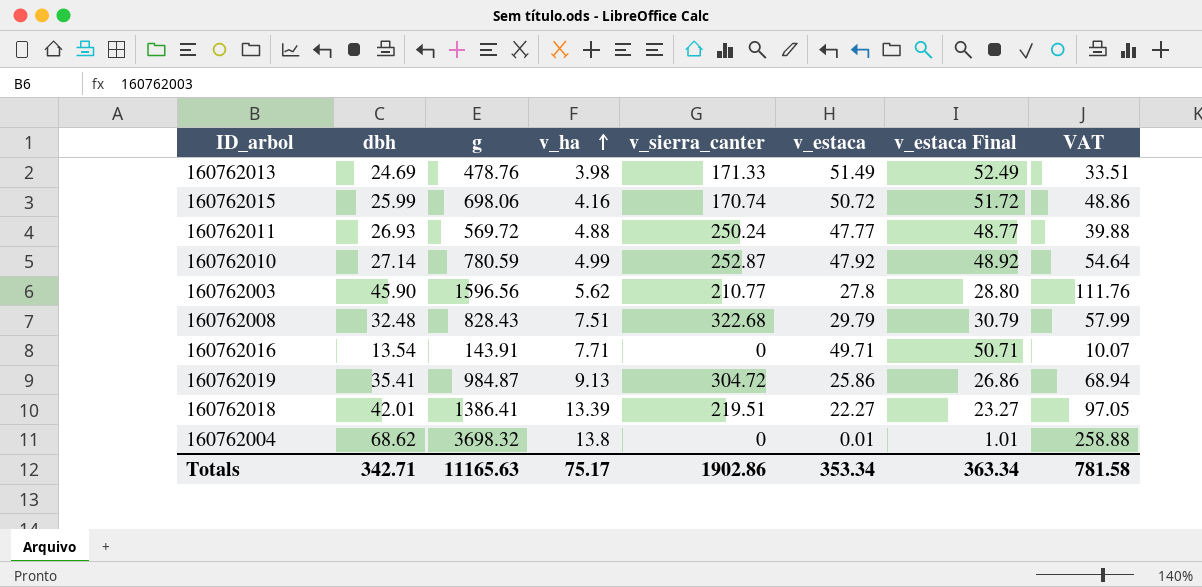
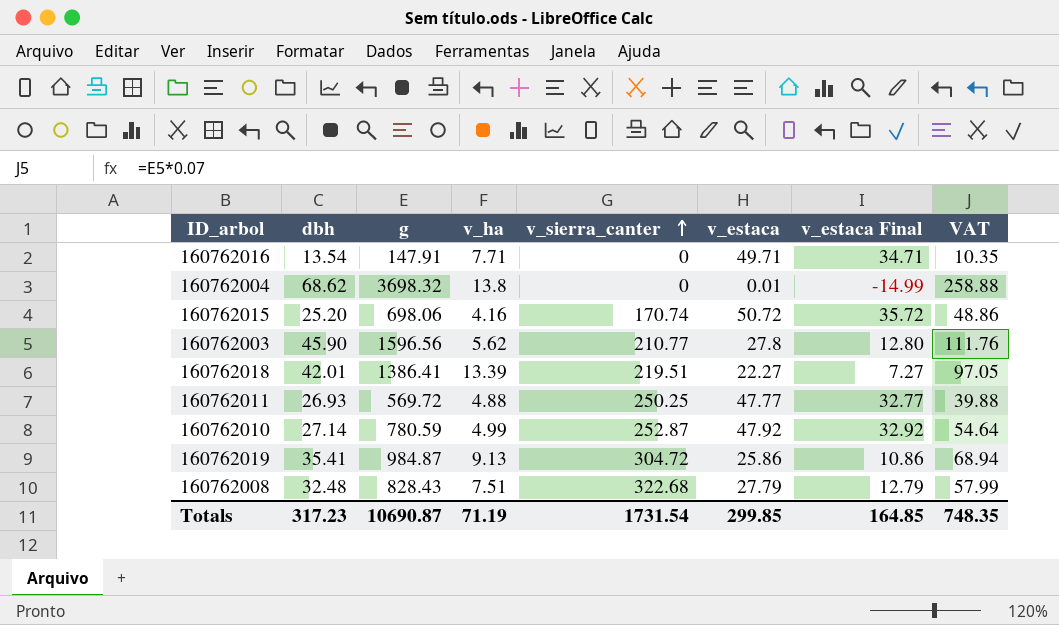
row order: v_ha ascending -> v_sierra_canter ascending
column v_estaca Final | formula: [v_estaca] + 1 -> [v_estaca] - 15
row 160762013: 24.69 | 478.76 | 3.98 | 171.33 | 51.49 | 52.49 | 33.51 -> none
160762016 | g: 143.91 -> 147.91
160762016 | VAT: 10.07 -> 10.35
160762015 | dbh: 25.99 -> 25.20
160762011 | v_sierra_canter: 250.24 -> 250.25
160762008 | v_estaca: 29.79 -> 27.79
Totals | dbh: 342.71 -> 317.23
Totals | g: 11165.63 -> 10690.87
Totals | v_ha: 75.17 -> 71.19
Totals | v_sierra_canter: 1902.86 -> 1731.54
Totals | v_estaca: 353.34 -> 299.85
Totals | v_estaca Final: 363.34 -> 164.85
Totals | VAT: 781.58 -> 748.35

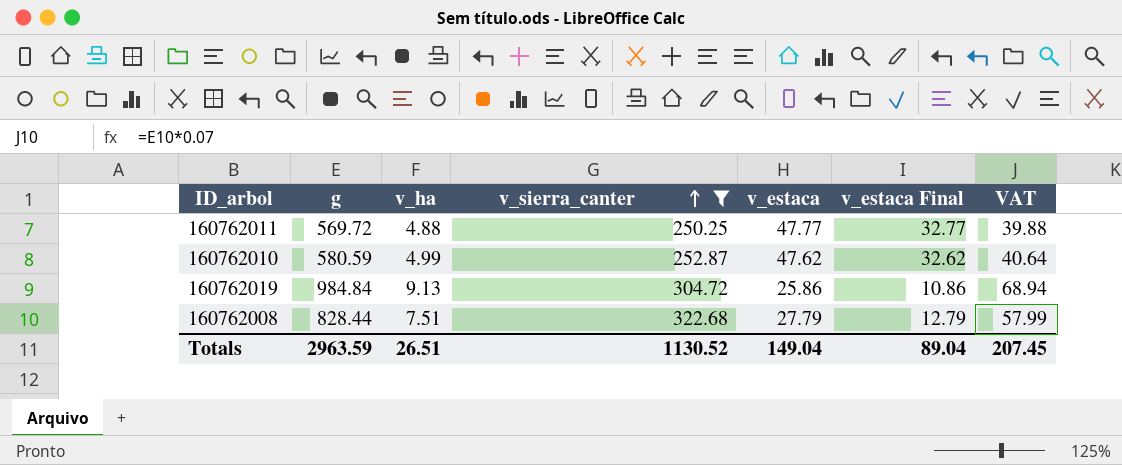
filter: none -> v_sierra_canter >= 250.25
column dbh | position: 2 -> none
160762010 | g: 780.59 -> 580.59
160762010 | v_estaca: 47.92 -> 47.62
160762010 | v_estaca Final: 32.92 -> 32.62
160762010 | VAT: 54.64 -> 40.64
160762019 | g: 984.87 -> 984.84
160762008 | g: 828.43 -> 828.44
Totals | g: 10690.87 -> 2963.59
Totals | v_ha: 71.19 -> 26.51
Totals | v_sierra_canter: 1731.54 -> 1130.52
Totals | v_estaca: 299.85 -> 149.04
Totals | v_estaca Final: 164.85 -> 89.04
Totals | VAT: 748.35 -> 207.45

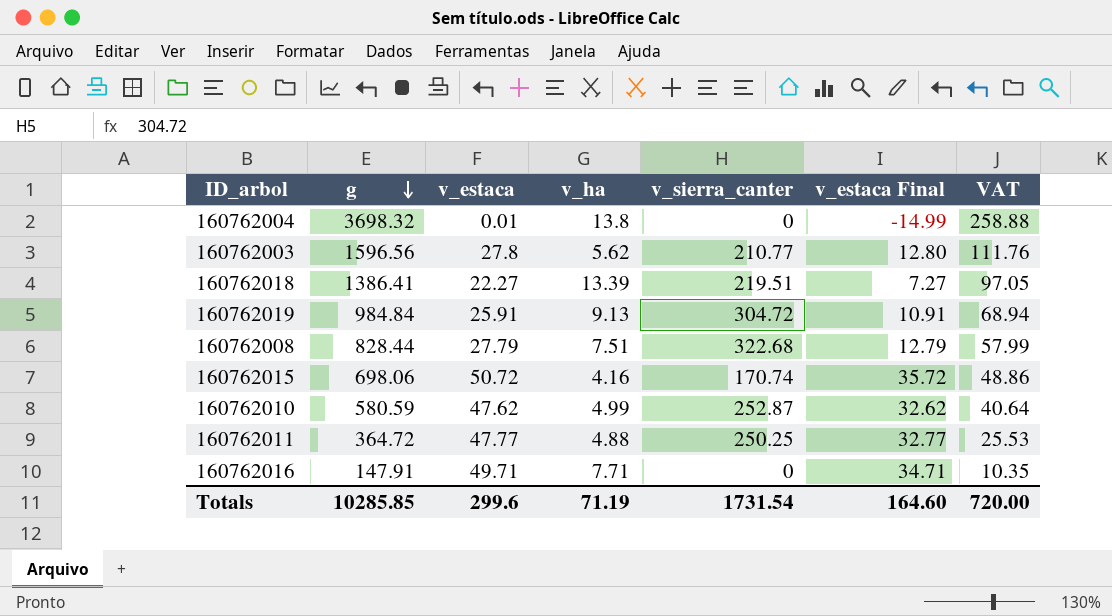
filter: v_sierra_canter >= 250.25 -> none
row order: v_sierra_canter ascending -> g descending
column v_estaca | position: 5 -> 3
160762019 | v_estaca: 25.86 -> 25.91
160762019 | v_estaca Final: 10.86 -> 10.91
160762011 | g: 569.72 -> 364.72
160762011 | VAT: 39.88 -> 25.53
Totals | g: 2963.59 -> 10285.85
Totals | v_estaca: 149.04 -> 299.6
Totals | v_ha: 26.51 -> 71.19
Totals | v_sierra_canter: 1130.52 -> 1731.54
Totals | v_estaca Final: 89.04 -> 164.60
Totals | VAT: 207.45 -> 720.00

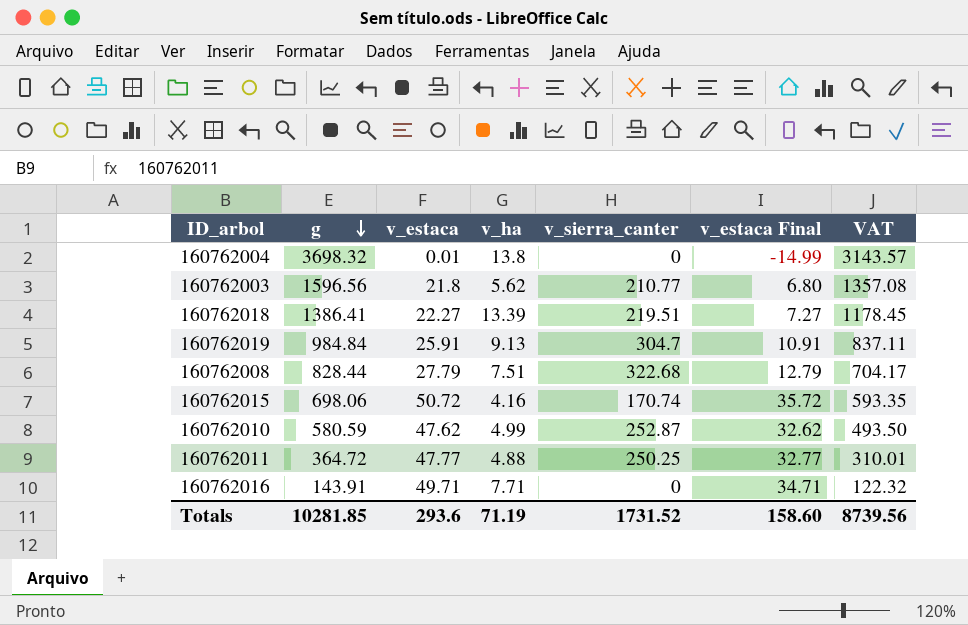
column VAT | formula: [g] * 0.07 -> [g] * 0.85
160762003 | v_estaca: 27.8 -> 21.8
160762003 | v_estaca Final: 12.80 -> 6.80
160762019 | v_sierra_canter: 304.72 -> 304.7
160762016 | g: 147.91 -> 143.91
Totals | g: 10285.85 -> 10281.85
Totals | v_estaca: 299.6 -> 293.6
Totals | v_sierra_canter: 1731.54 -> 1731.52
Totals | v_estaca Final: 164.60 -> 158.60
Totals | VAT: 720.00 -> 8739.56

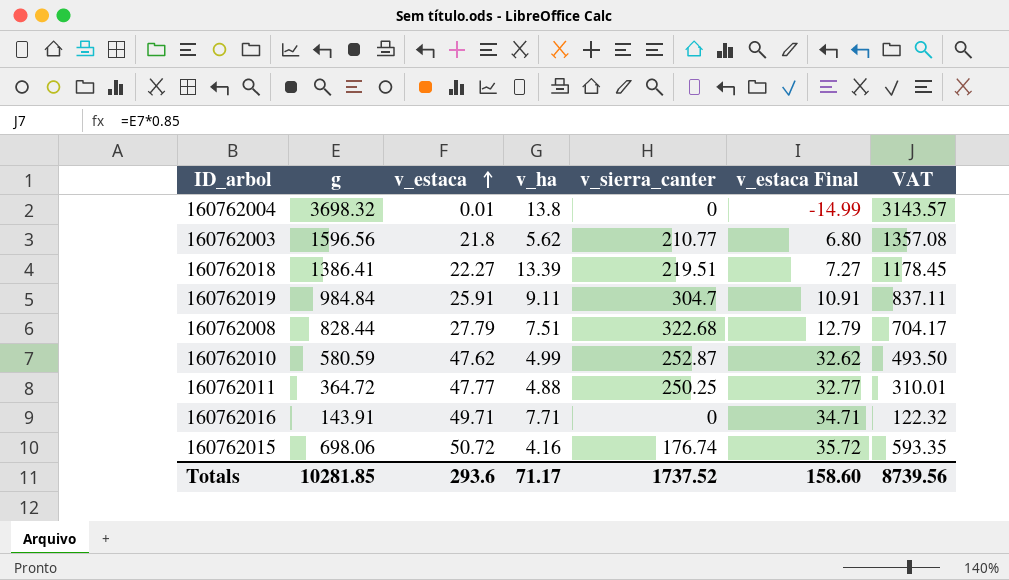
row order: g descending -> v_estaca ascending
160762019 | v_ha: 9.13 -> 9.11
160762015 | v_sierra_canter: 170.74 -> 176.74
Totals | v_ha: 71.19 -> 71.17
Totals | v_sierra_canter: 1731.52 -> 1737.52

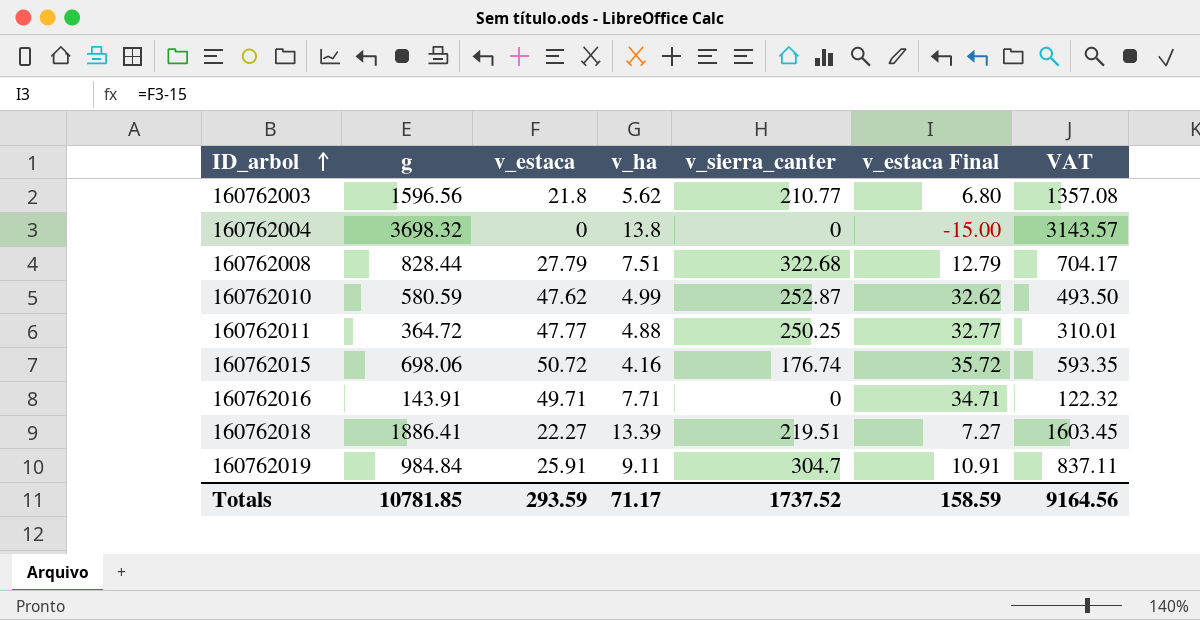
row order: v_estaca ascending -> ID_arbol ascending
160762004 | v_estaca: 0.01 -> 0
160762004 | v_estaca Final: -14.99 -> -15.00
160762018 | g: 1386.41 -> 1886.41
160762018 | VAT: 1178.45 -> 1603.45
Totals | g: 10281.85 -> 10781.85
Totals | v_estaca: 293.6 -> 293.59
Totals | v_estaca Final: 158.60 -> 158.59
Totals | VAT: 8739.56 -> 9164.56

